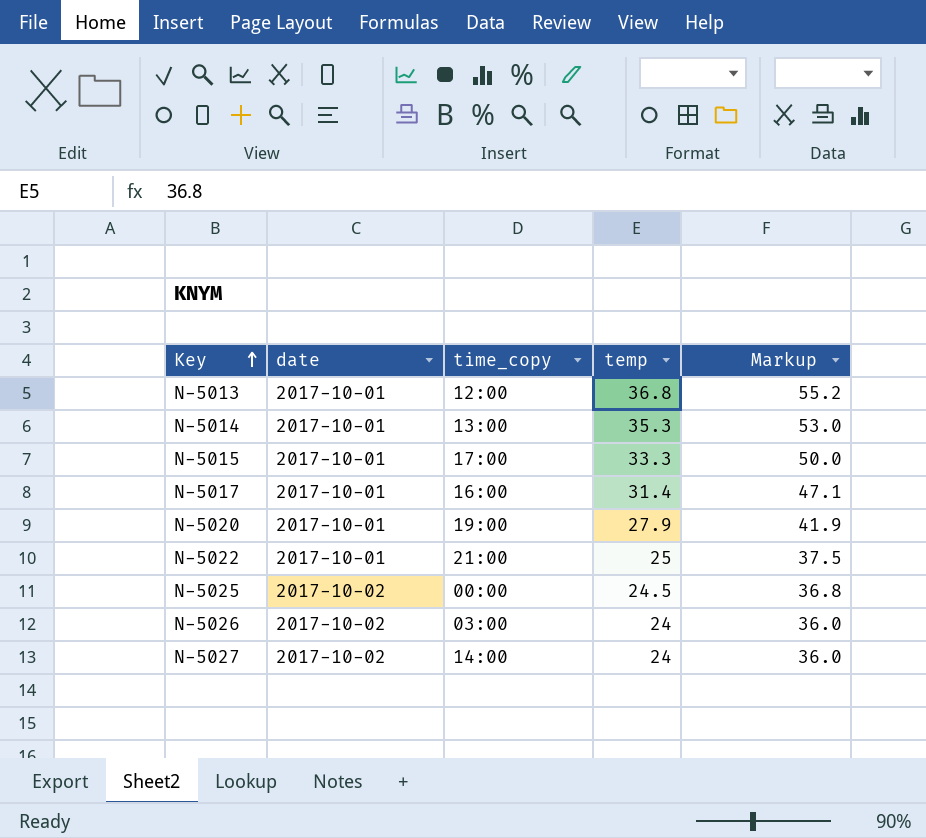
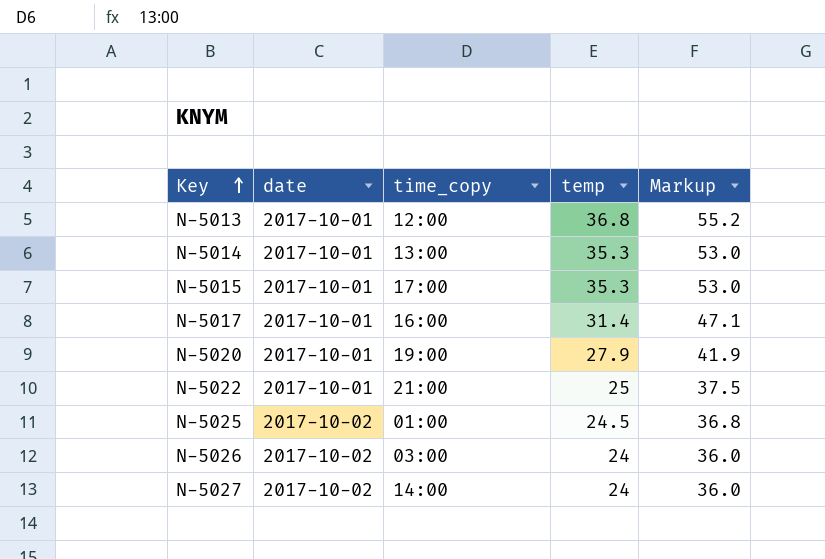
N-5015 | temp: 33.3 -> 35.3
N-5015 | Markup: 50.0 -> 53.0
N-5025 | time_copy: 00:00 -> 01:00

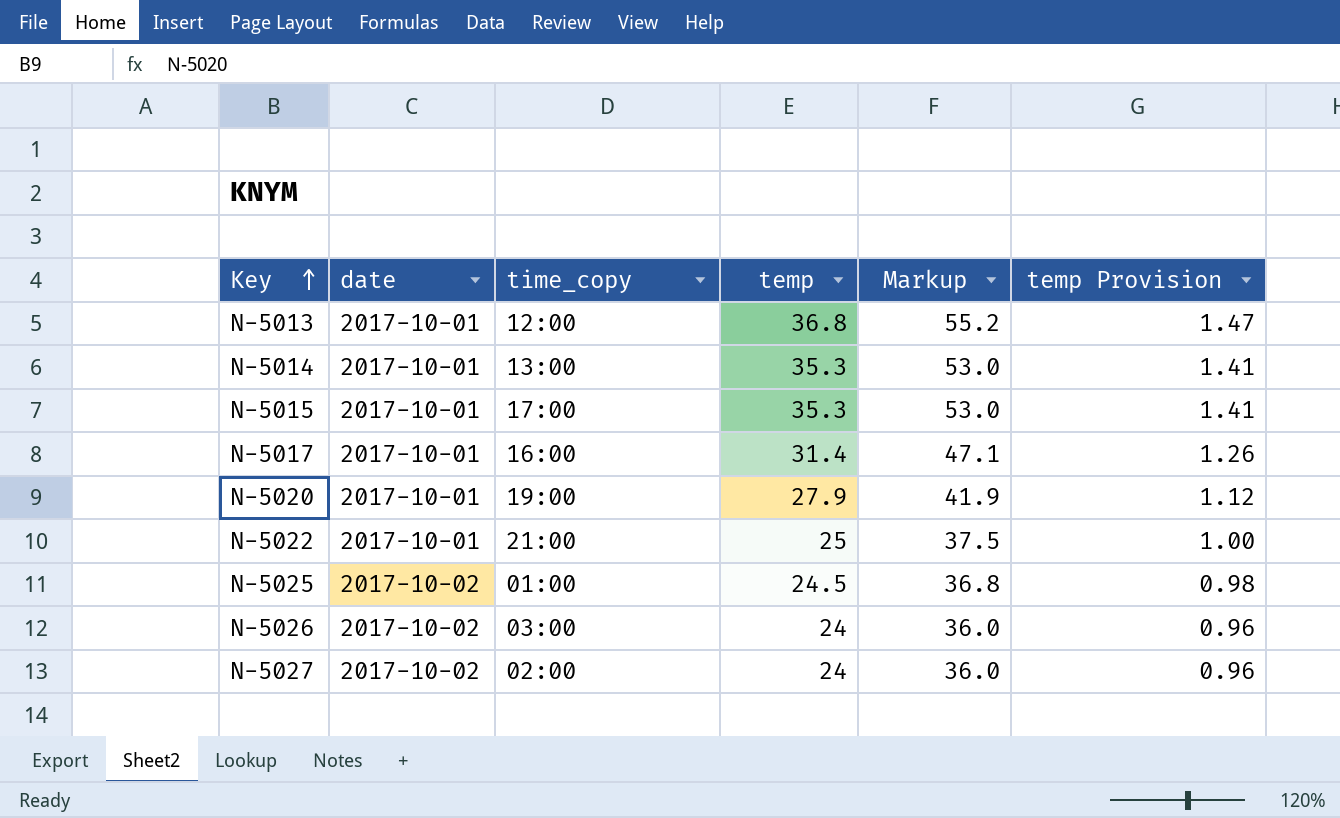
column temp Provision | formula: none -> [temp] * 0.04
N-5027 | time_copy: 14:00 -> 02:00

